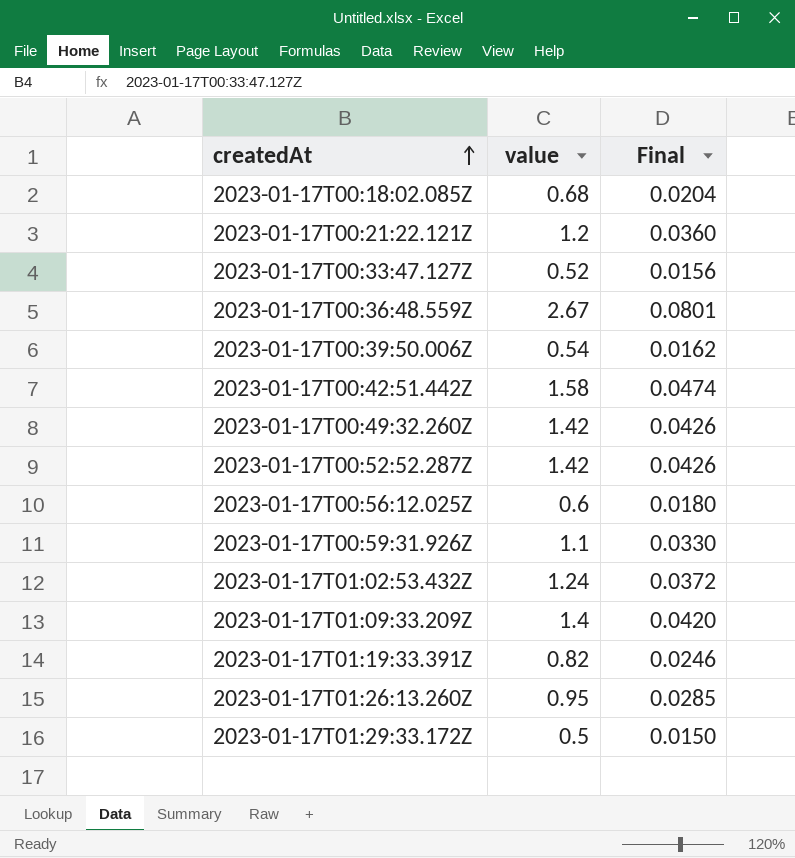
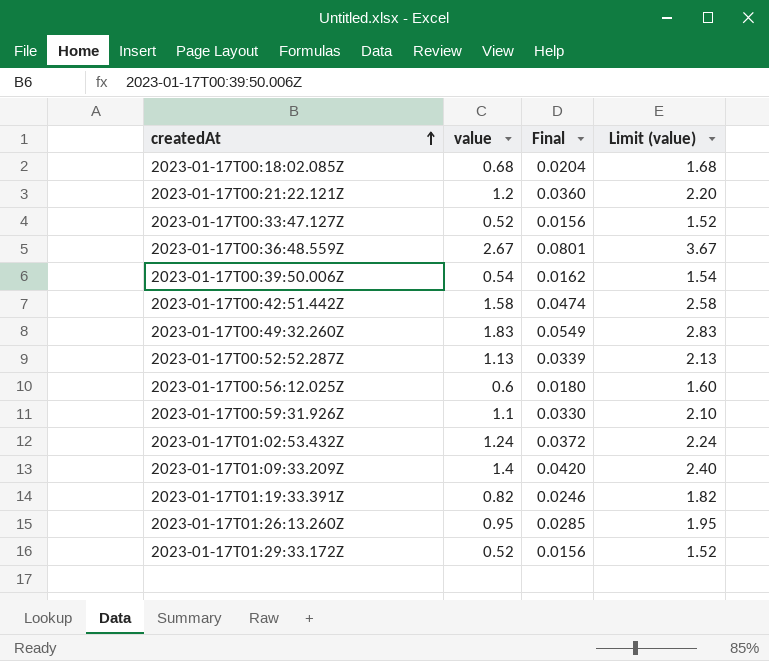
column Limit (value) | formula: none -> [value] + 1
2023-01-17T00:49:32.260Z | value: 1.42 -> 1.83
2023-01-17T00:49:32.260Z | Final: 0.0426 -> 0.0549
2023-01-17T00:52:52.287Z | value: 1.42 -> 1.13
2023-01-17T00:52:52.287Z | Final: 0.0426 -> 0.0339
2023-01-17T01:29:33.172Z | value: 0.5 -> 0.52
2023-01-17T01:29:33.172Z | Final: 0.0150 -> 0.0156

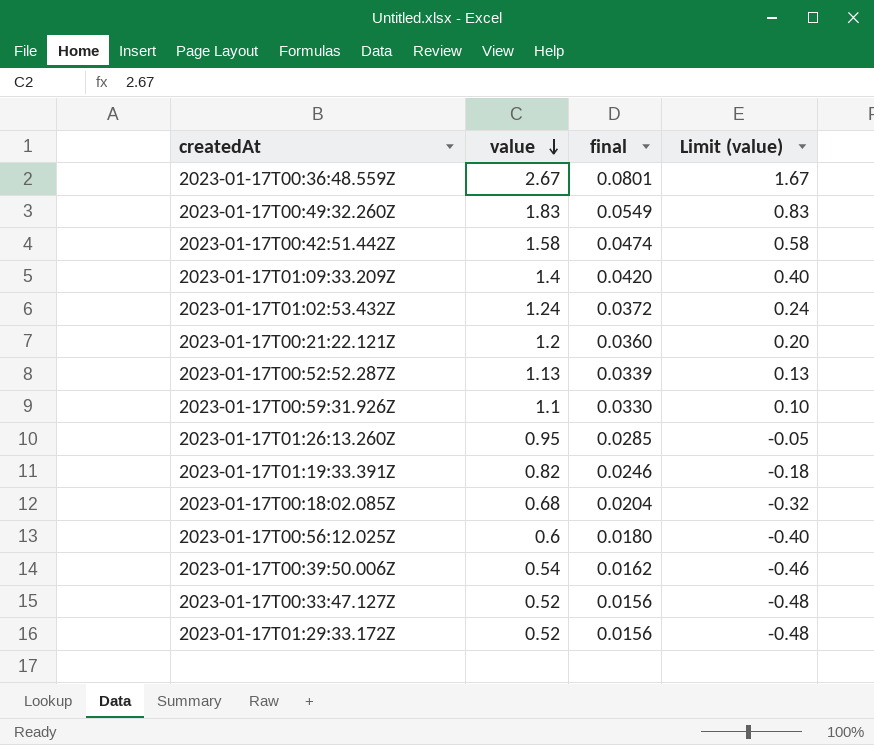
row order: createdAt ascending -> value descending
column name: Final -> final
column Limit (value) | formula: [value] + 1 -> [value] - 1

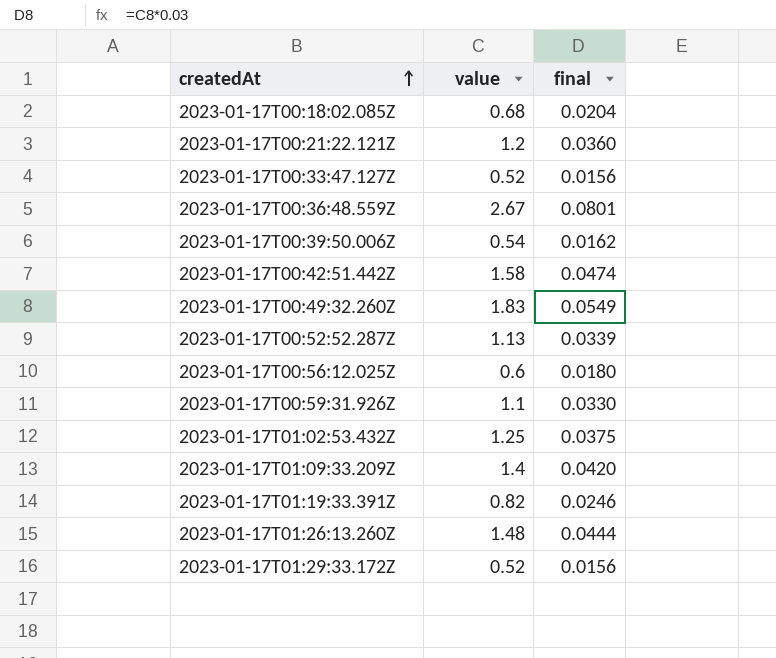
row order: value descending -> createdAt ascending
column Limit (value) | formula: [value] - 1 -> none
2023-01-17T01:02:53.432Z | value: 1.24 -> 1.25
2023-01-17T01:02:53.432Z | final: 0.0372 -> 0.0375
2023-01-17T01:26:13.260Z | value: 0.95 -> 1.48
2023-01-17T01:26:13.260Z | final: 0.0285 -> 0.0444

